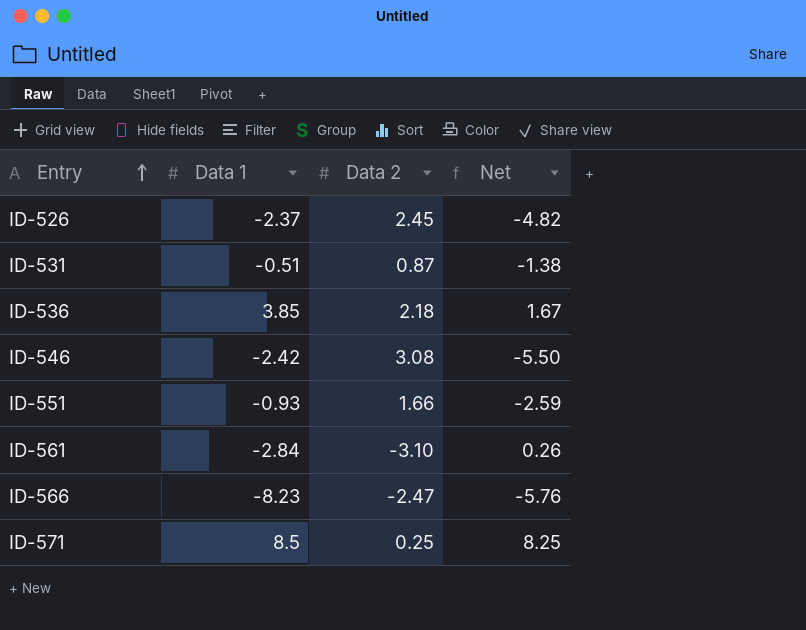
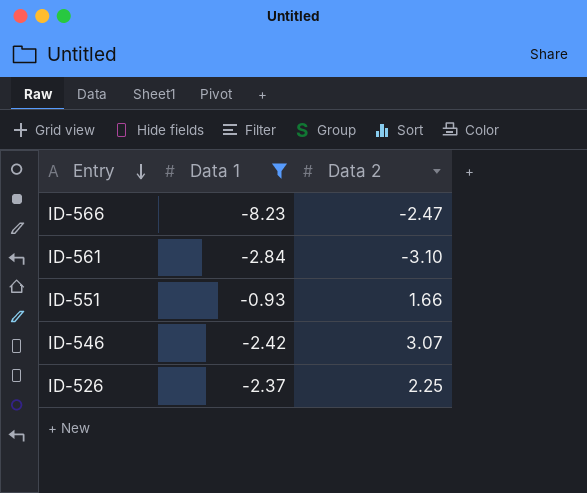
filter: none -> Data 1 <= -0.93
row order: Entry ascending -> Entry descending
column Net | formula: [Data 1] - [Data 2] -> none
ID-546 | Data 2: 3.08 -> 3.07
ID-526 | Data 2: 2.45 -> 2.25

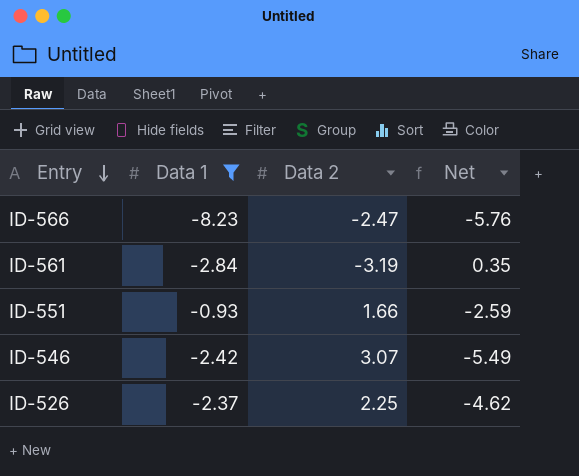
column Net | formula: none -> [Data 1] - [Data 2]
ID-561 | Data 2: -3.10 -> -3.19

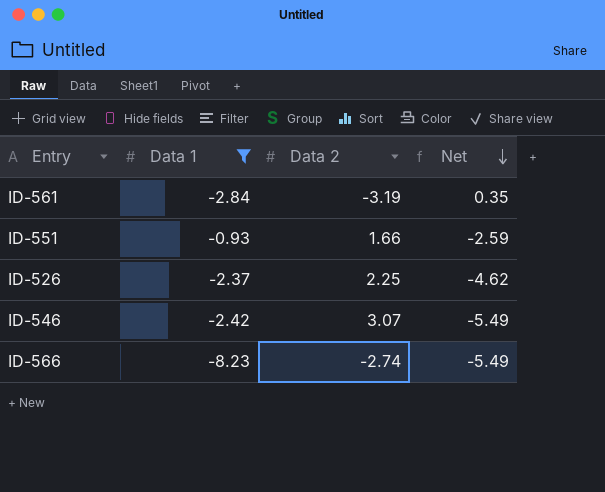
row order: Entry descending -> Net descending
ID-566 | Data 2: -2.47 -> -2.74
ID-566 | Net: -5.76 -> -5.49

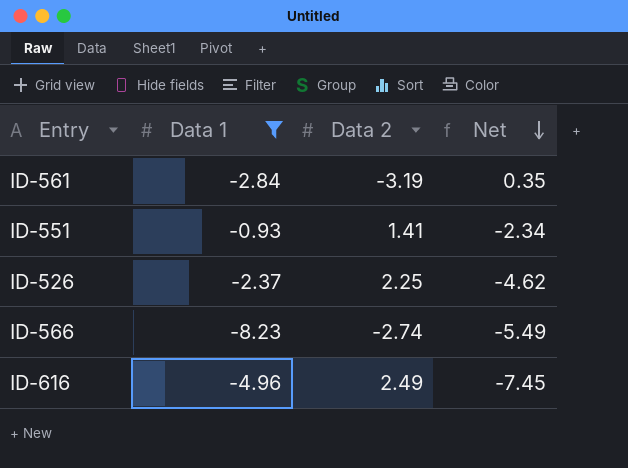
row ID-546: -2.42 | 3.07 | -5.49 -> none
ID-551 | Data 2: 1.66 -> 1.41
ID-551 | Net: -2.59 -> -2.34
row ID-616: none -> -4.96 | 2.49 | -7.45

